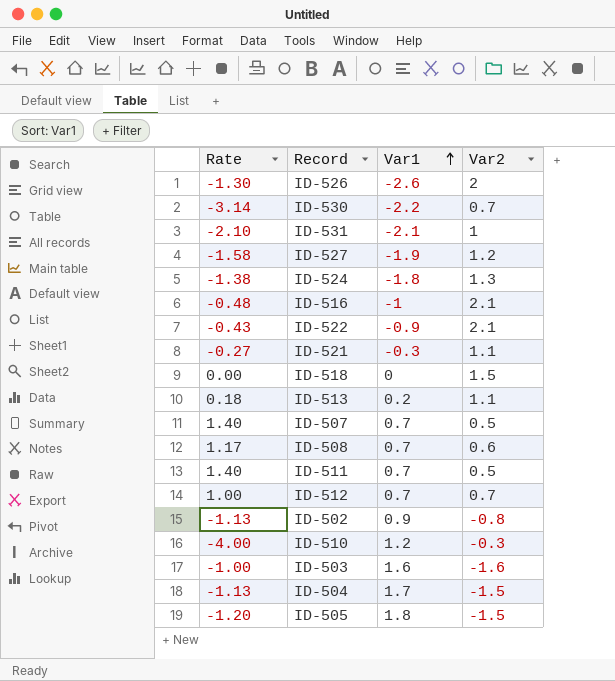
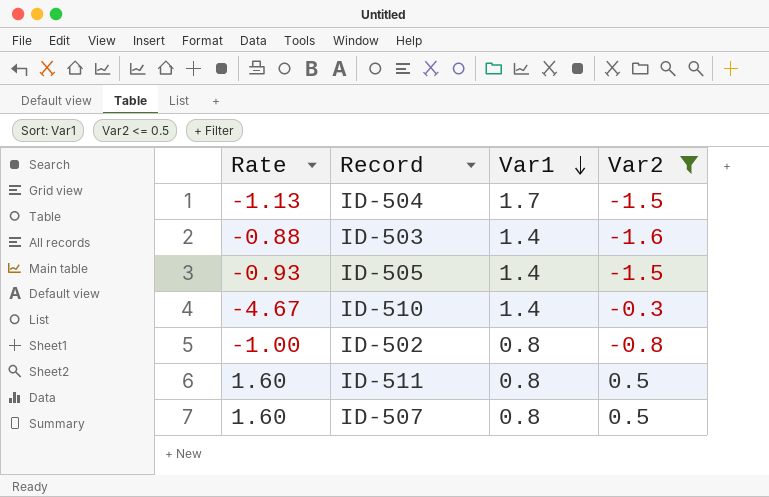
filter: none -> Var2 <= 0.5
row order: Var1 ascending -> Var1 descending
ID-503 | Rate: -1.00 -> -0.88
ID-503 | Var1: 1.6 -> 1.4
ID-505 | Rate: -1.20 -> -0.93
ID-505 | Var1: 1.8 -> 1.4
ID-510 | Rate: -4.00 -> -4.67
ID-510 | Var1: 1.2 -> 1.4
ID-502 | Rate: -1.13 -> -1.00
ID-502 | Var1: 0.9 -> 0.8
ID-511 | Rate: 1.40 -> 1.60
ID-511 | Var1: 0.7 -> 0.8
ID-507 | Rate: 1.40 -> 1.60
ID-507 | Var1: 0.7 -> 0.8

